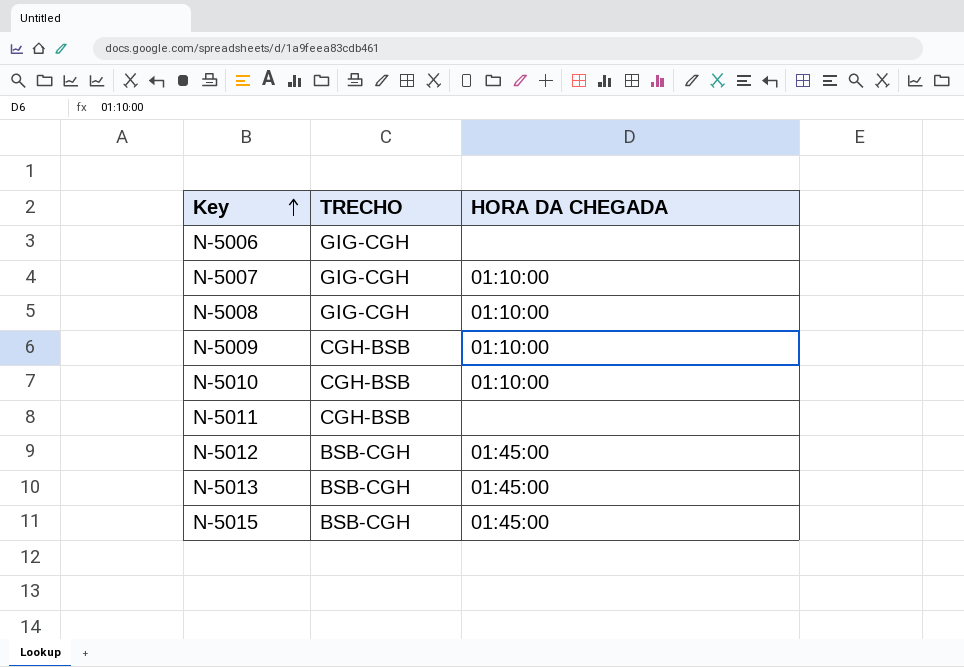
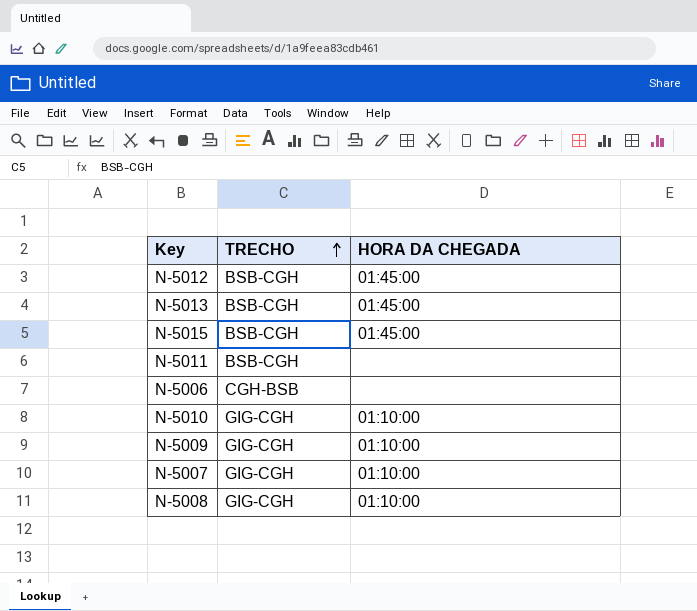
row order: Key ascending -> TRECHO ascending
N-5011 | TRECHO: CGH-BSB -> BSB-CGH
N-5006 | TRECHO: GIG-CGH -> CGH-BSB
N-5010 | TRECHO: CGH-BSB -> GIG-CGH
N-5009 | TRECHO: CGH-BSB -> GIG-CGH

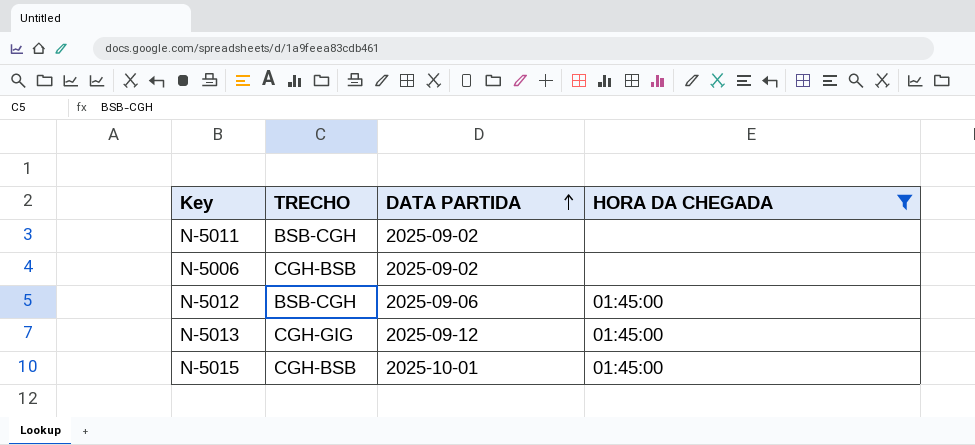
filter: none -> HORA DA CHEGADA != 01:10:00
row order: TRECHO ascending -> DATA PARTIDA ascending
column DATA PARTIDA | position: none -> 3
N-5013 | TRECHO: BSB-CGH -> CGH-GIG
N-5015 | TRECHO: BSB-CGH -> CGH-BSB

